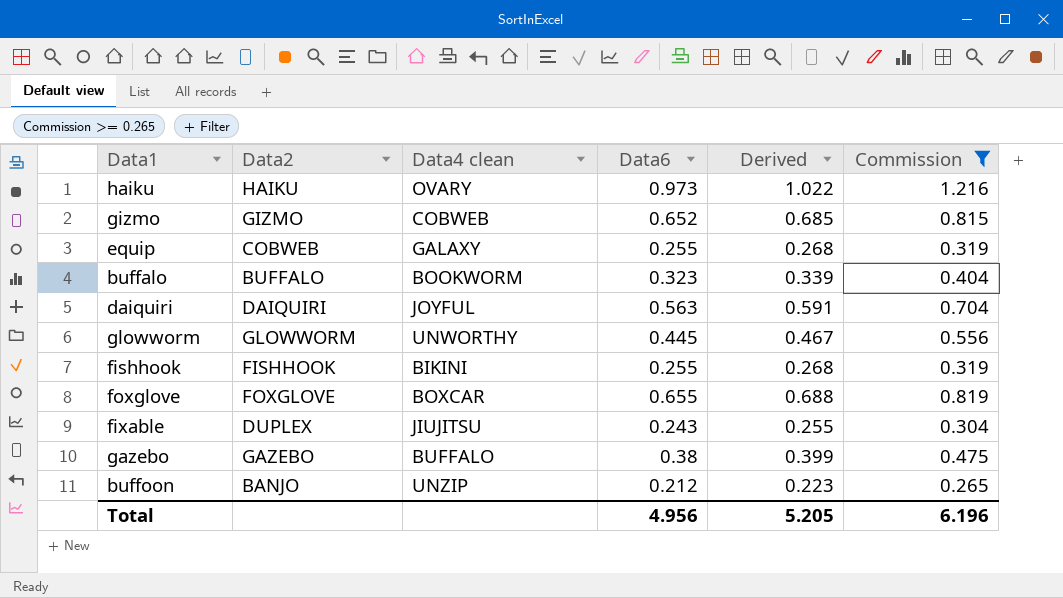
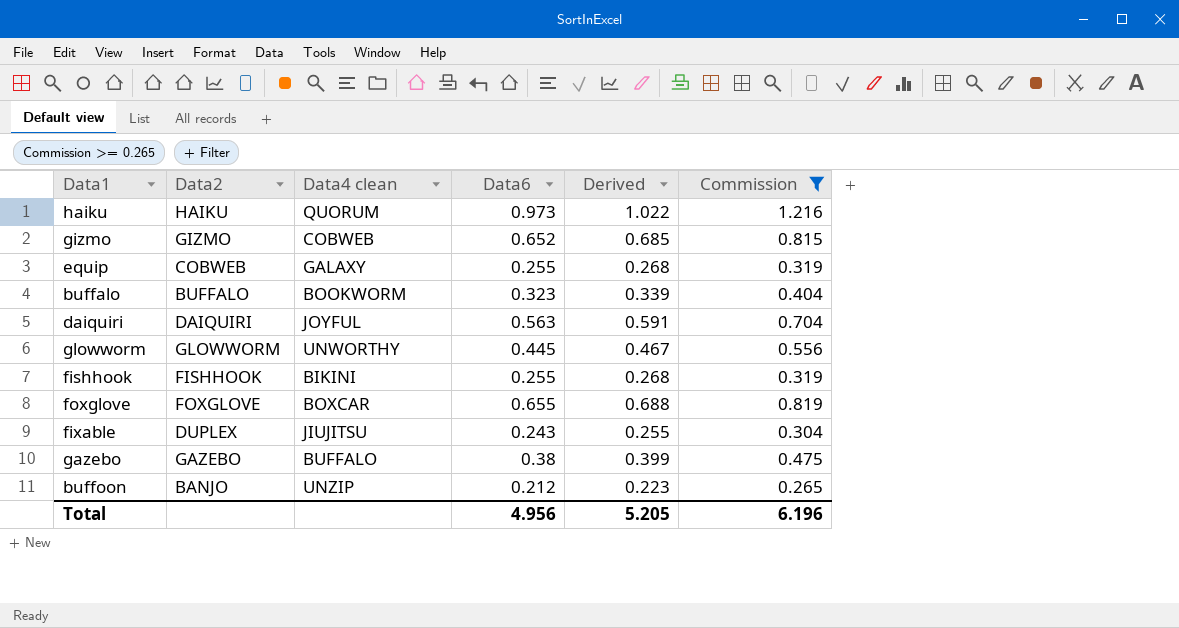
haiku | Data4 clean: OVARY -> QUORUM

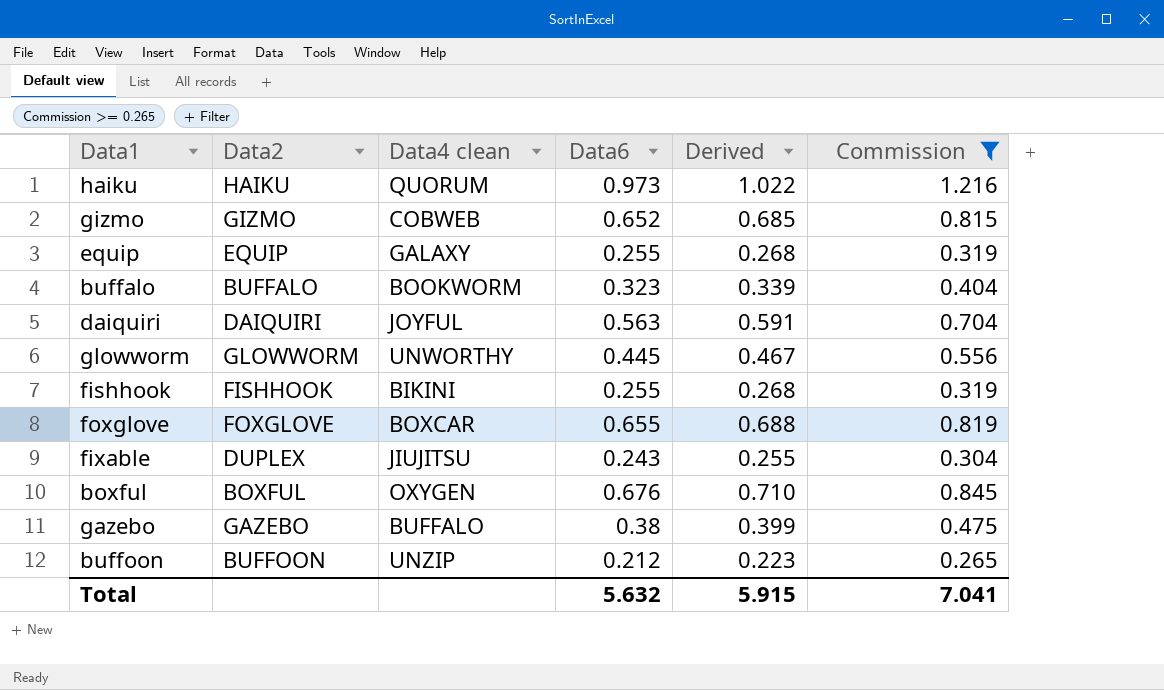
equip | Data2: COBWEB -> EQUIP
row boxful: none -> BOXFUL | OXYGEN | 0.676 | 0.710 | 0.845
buffoon | Data2: BANJO -> BUFFOON
Total | Data6: 4.956 -> 5.632
Total | Derived: 5.205 -> 5.915
Total | Commission: 6.196 -> 7.041

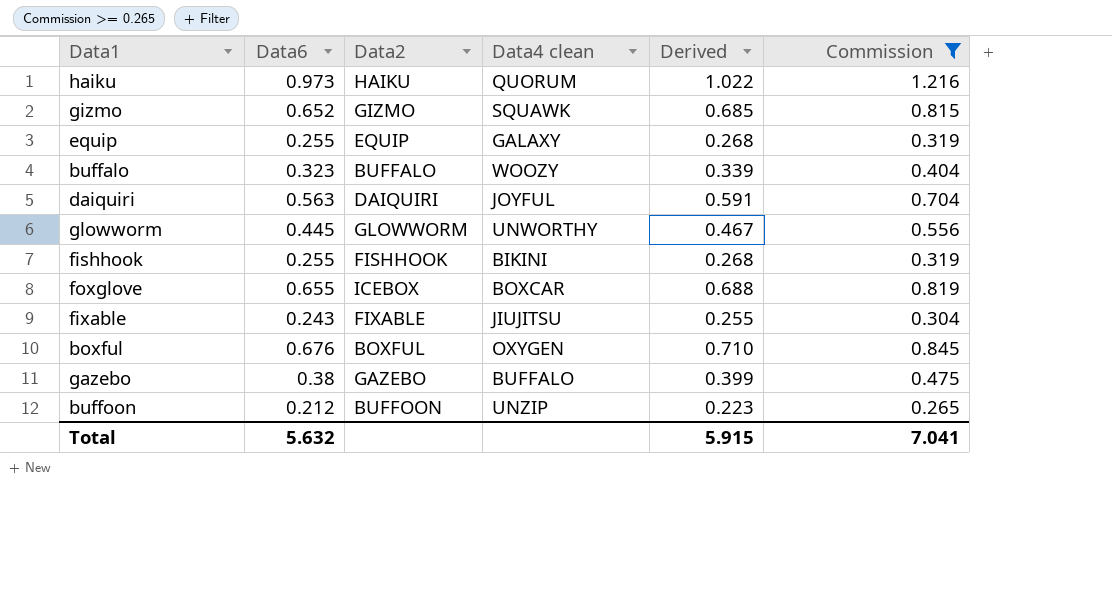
column Data6 | position: 4 -> 2
gizmo | Data4 clean: COBWEB -> SQUAWK
buffalo | Data4 clean: BOOKWORM -> WOOZY
foxglove | Data2: FOXGLOVE -> ICEBOX
fixable | Data2: DUPLEX -> FIXABLE

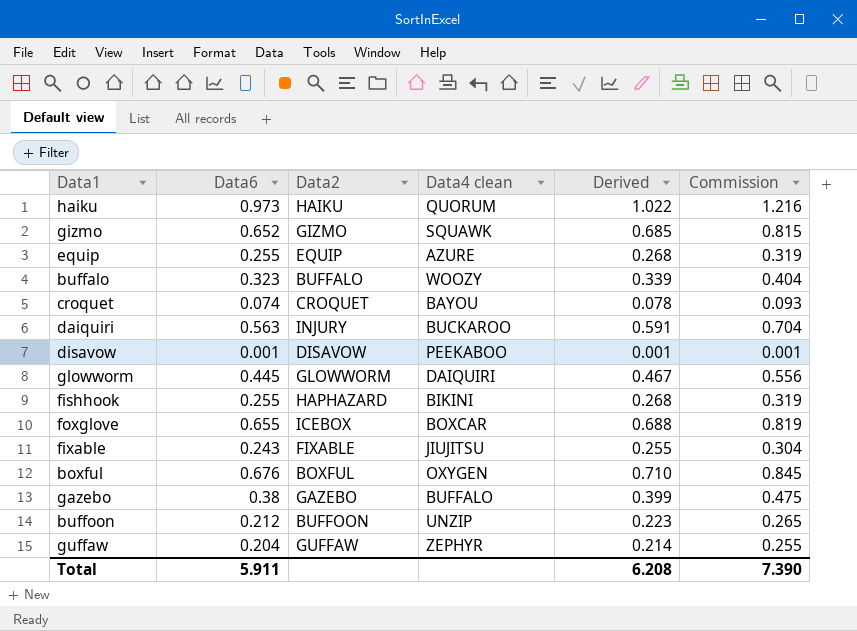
filter: Commission >= 0.265 -> none
equip | Data4 clean: GALAXY -> AZURE
daiquiri | Data2: DAIQUIRI -> INJURY
daiquiri | Data4 clean: JOYFUL -> BUCKAROO
glowworm | Data4 clean: UNWORTHY -> DAIQUIRI
fishhook | Data2: FISHHOOK -> HAPHAZARD
Total | Data6: 5.632 -> 5.911
Total | Derived: 5.915 -> 6.208
Total | Commission: 7.041 -> 7.390

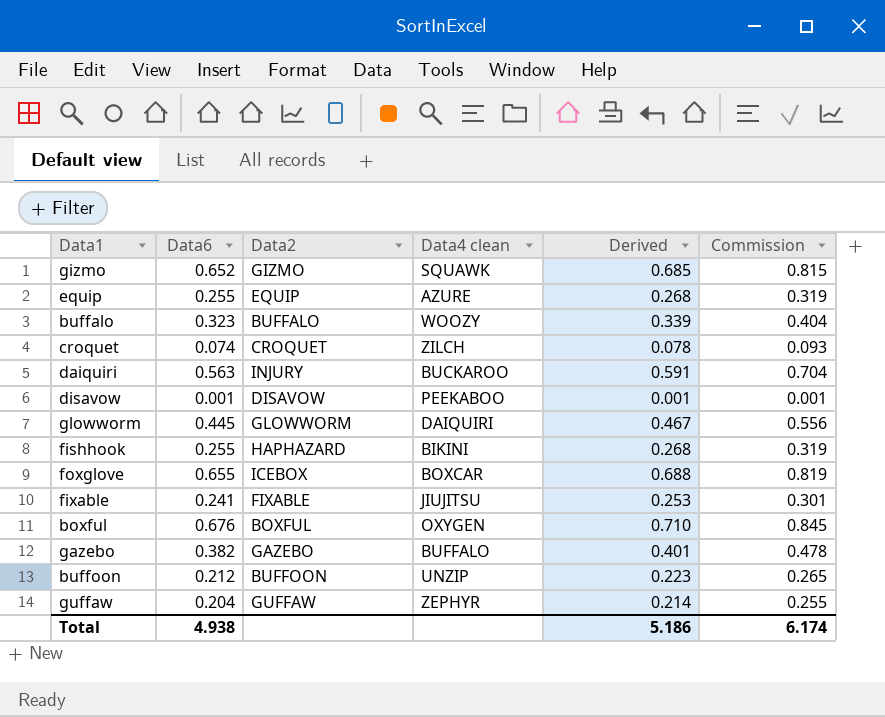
row haiku: 0.973 | HAIKU | QUORUM | 1.022 | 1.216 -> none
croquet | Data4 clean: BAYOU -> ZILCH
fixable | Data6: 0.243 -> 0.241
fixable | Derived: 0.255 -> 0.253
fixable | Commission: 0.304 -> 0.301
gazebo | Data6: 0.38 -> 0.382
gazebo | Derived: 0.399 -> 0.401
gazebo | Commission: 0.475 -> 0.478
Total | Data6: 5.911 -> 4.938
Total | Derived: 6.208 -> 5.186
Total | Commission: 7.390 -> 6.174

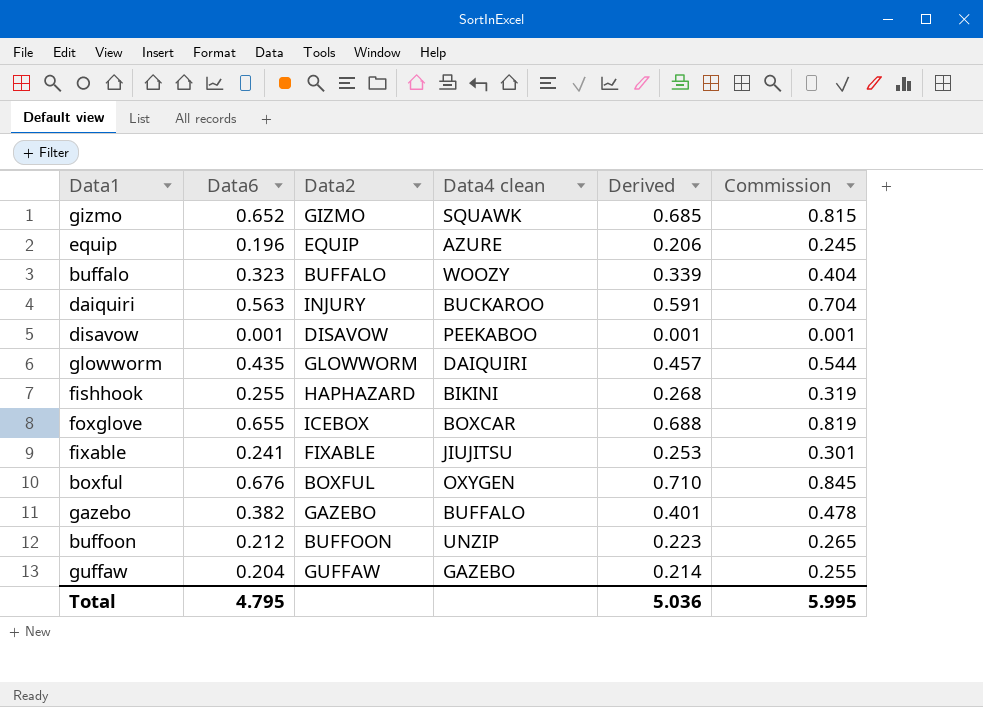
row croquet: 0.074 | CROQUET | ZILCH | 0.078 | 0.093 -> none
equip | Data6: 0.255 -> 0.196
equip | Derived: 0.268 -> 0.206
equip | Commission: 0.319 -> 0.245
glowworm | Data6: 0.445 -> 0.435
glowworm | Derived: 0.467 -> 0.457
glowworm | Commission: 0.556 -> 0.544
guffaw | Data4 clean: ZEPHYR -> GAZEBO
Total | Data6: 4.938 -> 4.795
Total | Derived: 5.186 -> 5.036
Total | Commission: 6.174 -> 5.995

